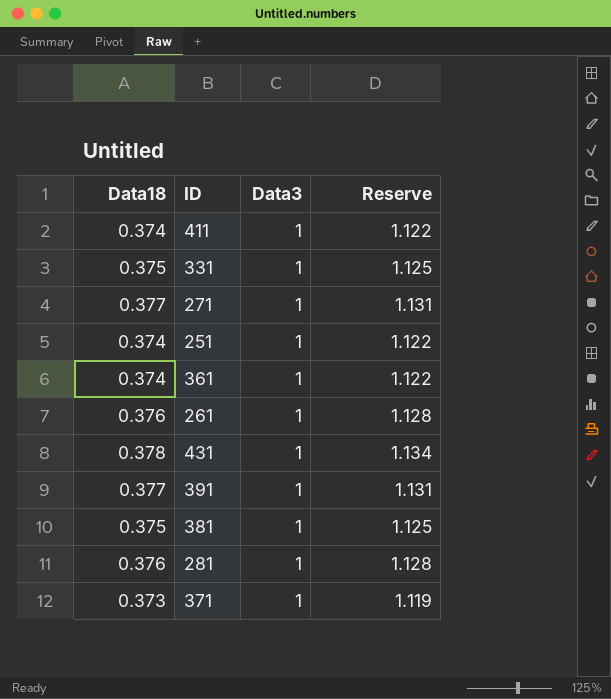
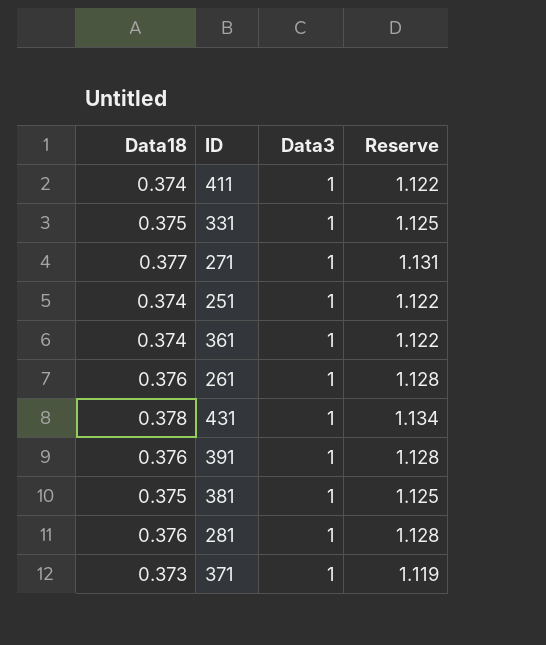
391 | Data18: 0.377 -> 0.376
391 | Reserve: 1.131 -> 1.128

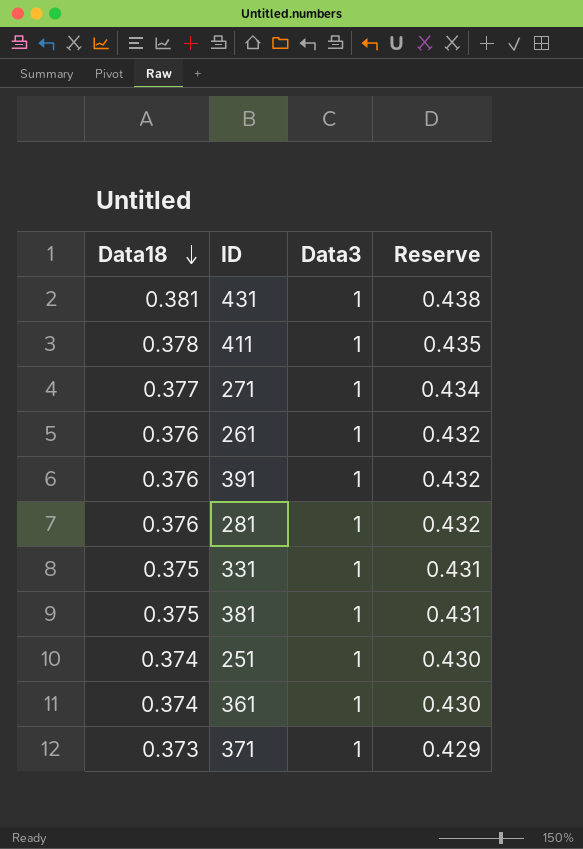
row order: none -> Data18 descending
column Reserve | formula: [Data18] * 3 -> [Data18] * 1.15
431 | Data18: 0.378 -> 0.381
411 | Data18: 0.374 -> 0.378

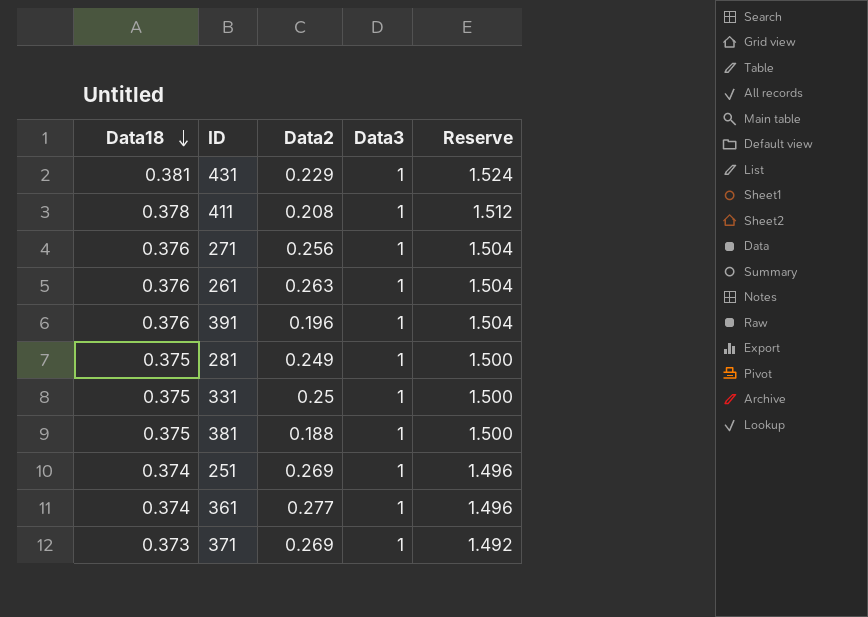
column Data2 | position: none -> 3
column Reserve | formula: [Data18] * 1.15 -> [Data18] * 4
271 | Data18: 0.377 -> 0.376
281 | Data18: 0.376 -> 0.375

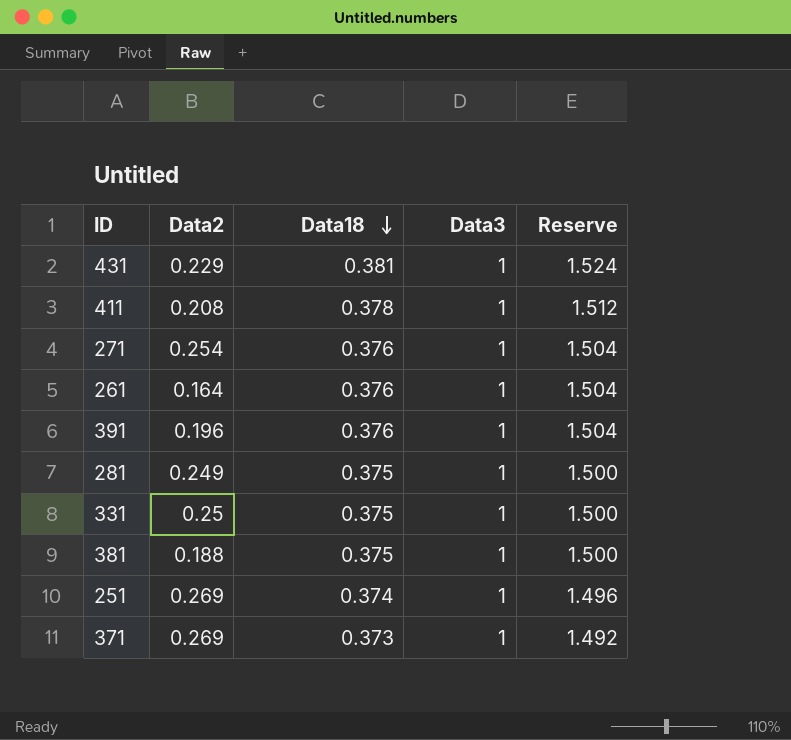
column Data18 | position: 1 -> 3
row 361: 0.374 | 0.277 | 1 | 1.496 -> none
271 | Data2: 0.256 -> 0.254
261 | Data2: 0.263 -> 0.164

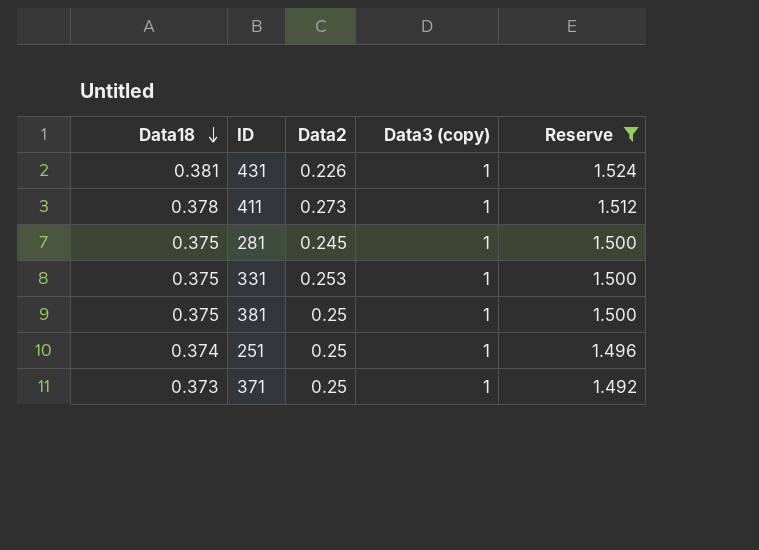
filter: none -> Reserve != 1.504
column Data18 | position: 3 -> 1
column name: Data3 -> Data3 (copy)
431 | Data2: 0.229 -> 0.226
411 | Data2: 0.208 -> 0.273
281 | Data2: 0.249 -> 0.245
331 | Data2: 0.25 -> 0.253
381 | Data2: 0.188 -> 0.25
251 | Data2: 0.269 -> 0.25
371 | Data2: 0.269 -> 0.25

